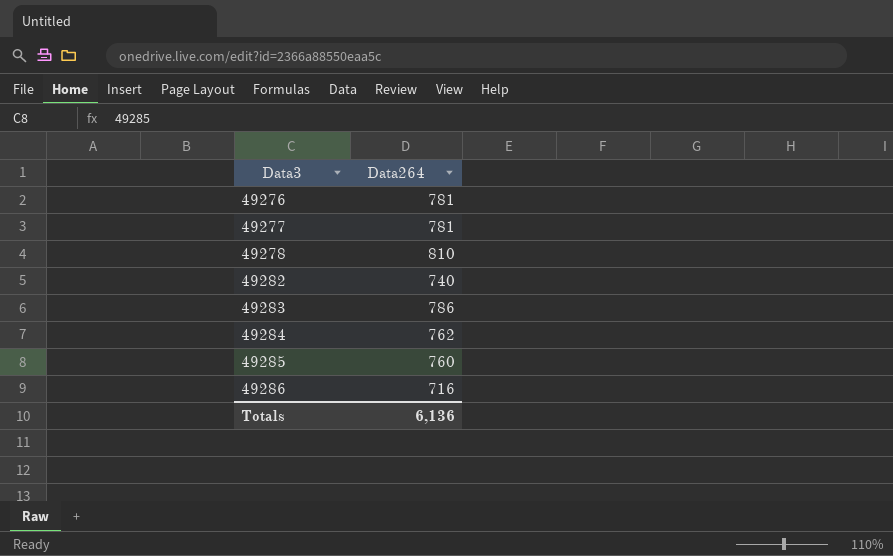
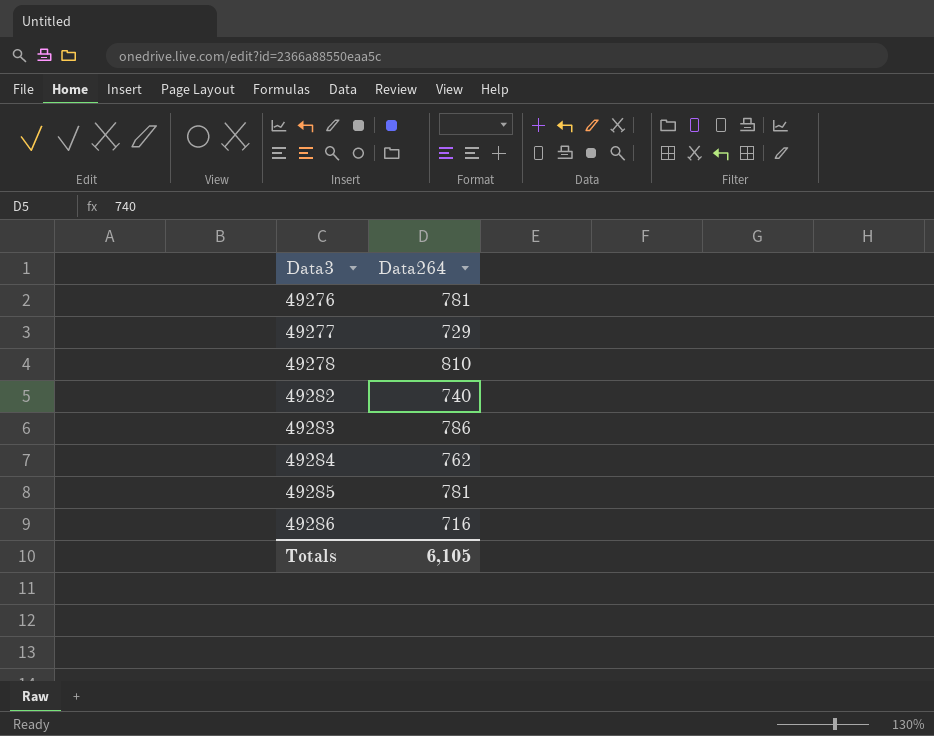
49277 | Data264: 781 -> 729
49285 | Data264: 760 -> 781
Totals | Data264: 6,136 -> 6,105

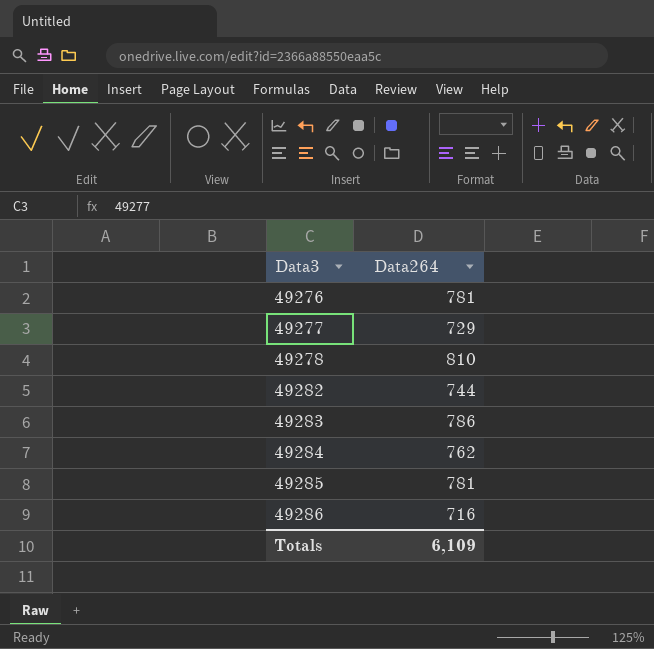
49282 | Data264: 740 -> 744
Totals | Data264: 6,105 -> 6,109

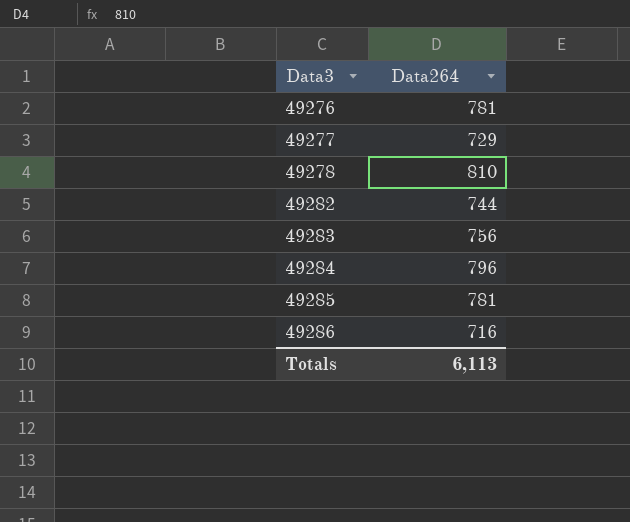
49283 | Data264: 786 -> 756
49284 | Data264: 762 -> 796
Totals | Data264: 6,109 -> 6,113

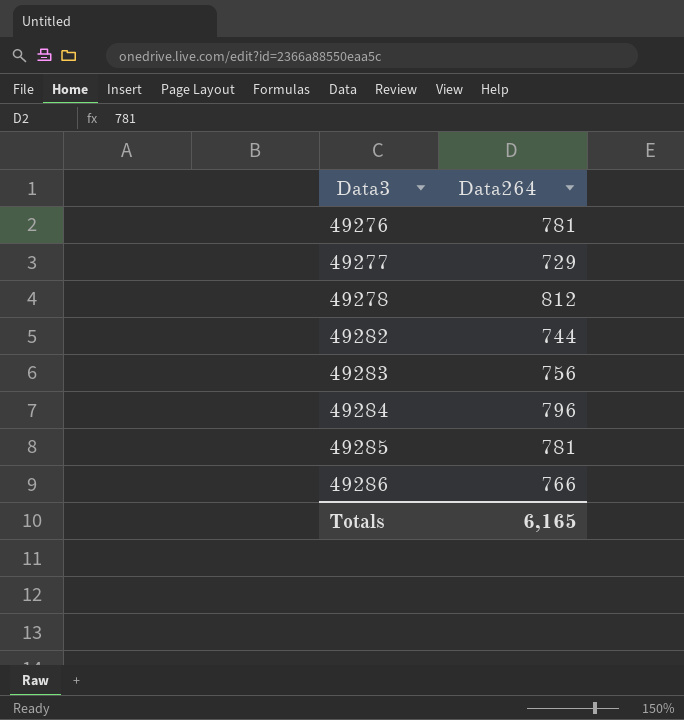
49278 | Data264: 810 -> 812
49286 | Data264: 716 -> 766
Totals | Data264: 6,113 -> 6,165

